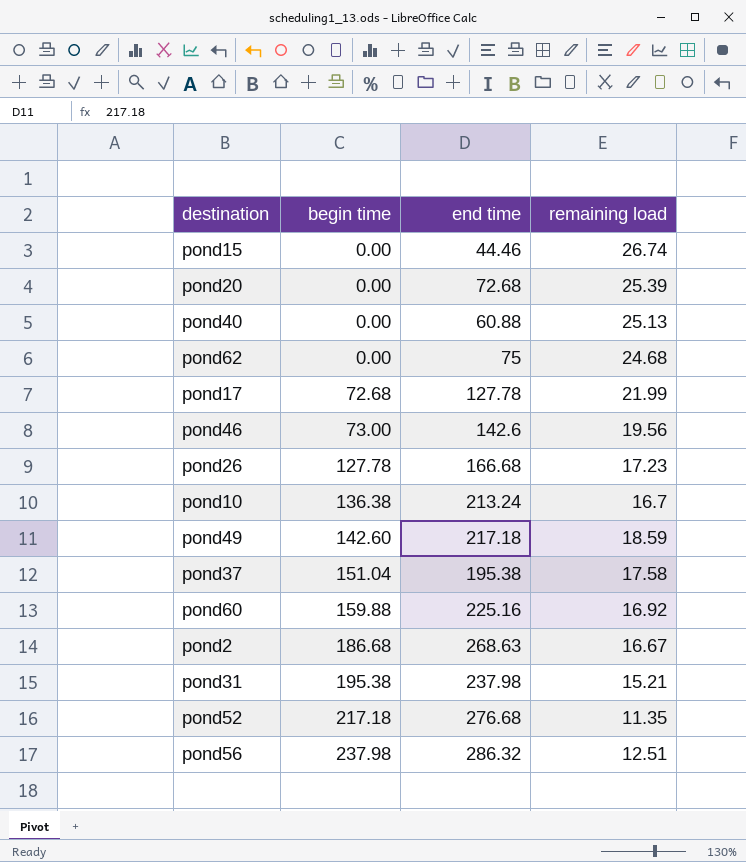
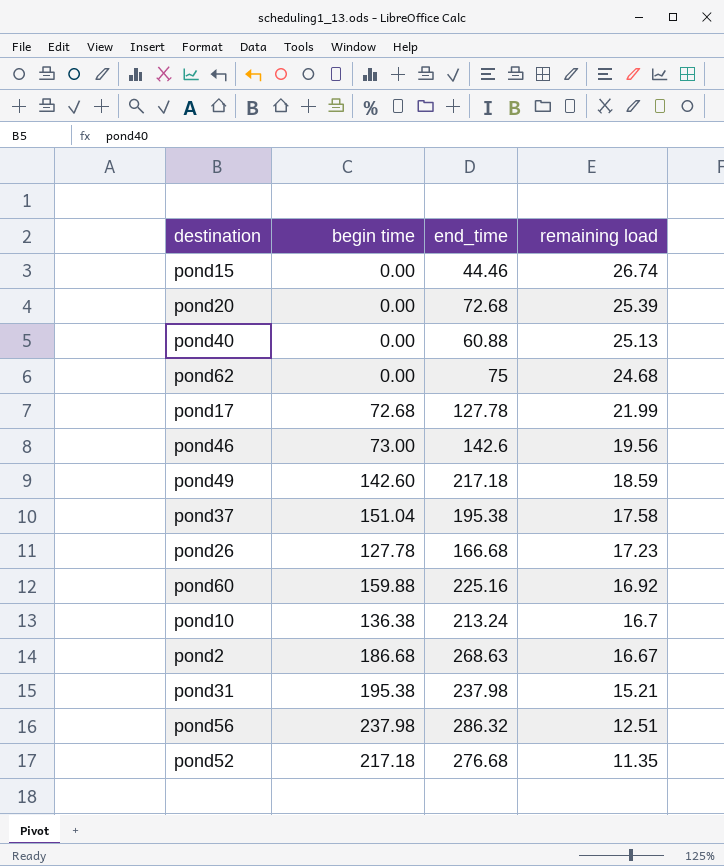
row order: begin time ascending -> remaining load descending
column name: end time -> end_time

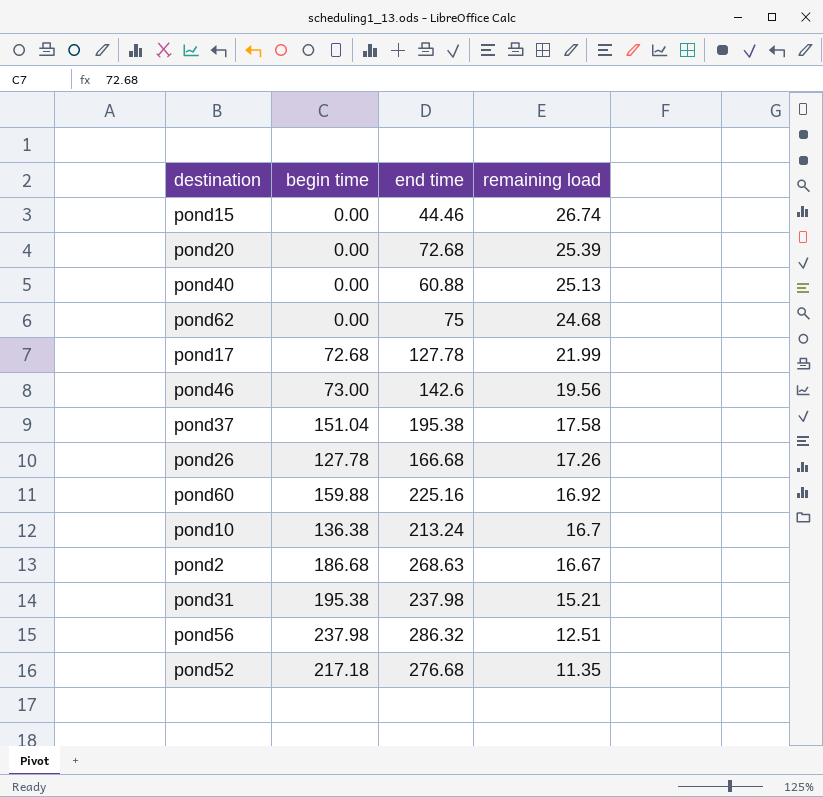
column name: end_time -> end time
row pond49: 142.60 | 217.18 | 18.59 -> none
pond26 | remaining load: 17.23 -> 17.26

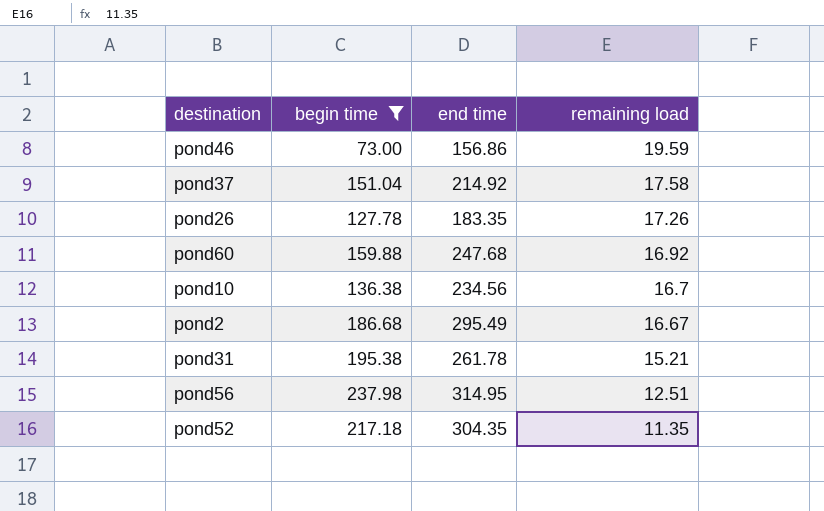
filter: none -> begin time >= 73.00
pond46 | end time: 142.6 -> 156.86
pond46 | remaining load: 19.56 -> 19.59
pond37 | end time: 195.38 -> 214.92
pond26 | end time: 166.68 -> 183.35
pond60 | end time: 225.16 -> 247.68
pond10 | end time: 213.24 -> 234.56
pond2 | end time: 268.63 -> 295.49
pond31 | end time: 237.98 -> 261.78
pond56 | end time: 286.32 -> 314.95
pond52 | end time: 276.68 -> 304.35

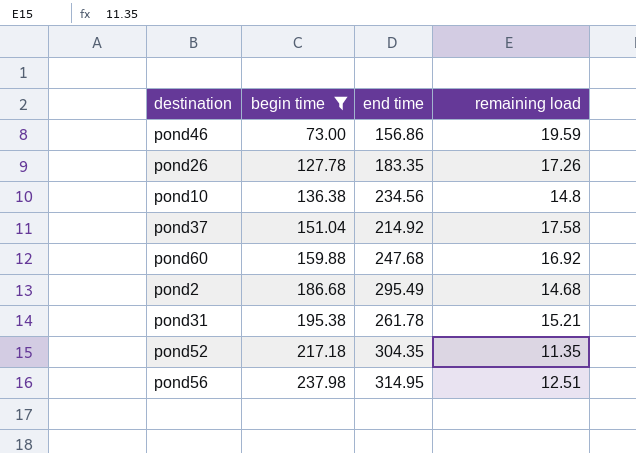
row order: remaining load descending -> begin time ascending
pond10 | remaining load: 16.7 -> 14.8
pond2 | remaining load: 16.67 -> 14.68

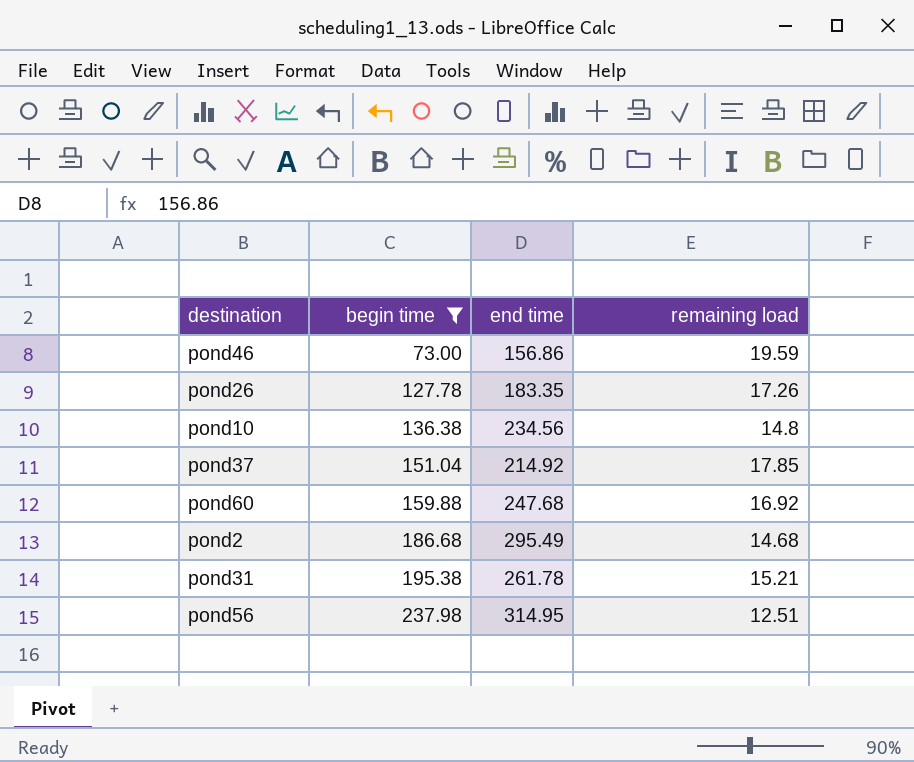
row pond52: 217.18 | 304.35 | 11.35 -> none
pond37 | remaining load: 17.58 -> 17.85

